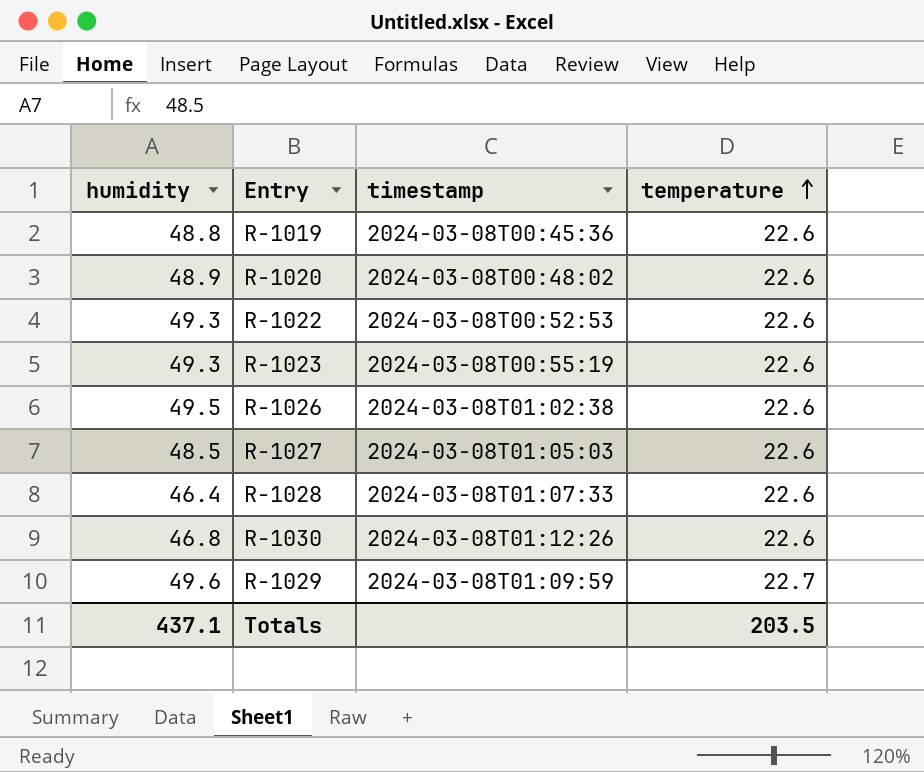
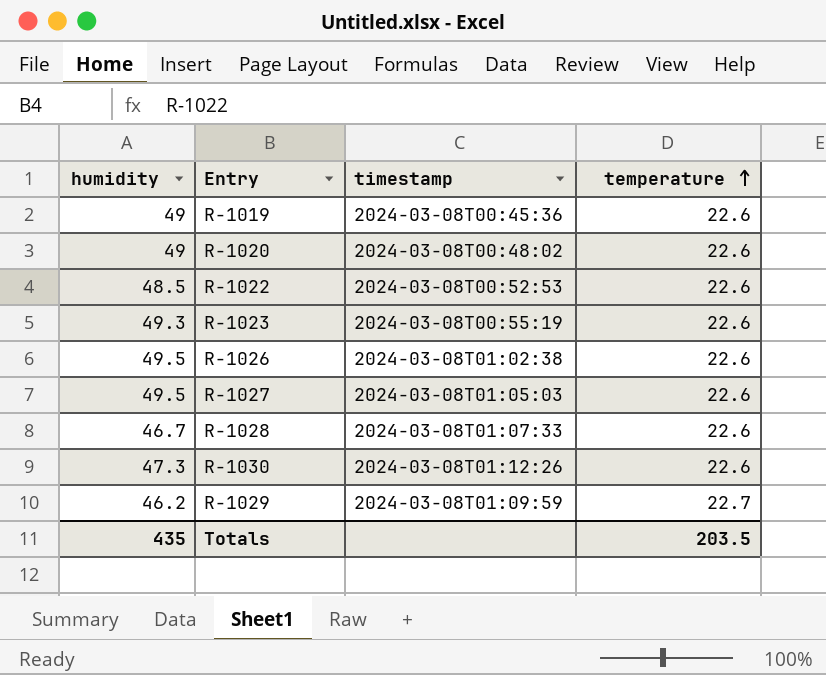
R-1019 | humidity: 48.8 -> 49
R-1020 | humidity: 48.9 -> 49
R-1022 | humidity: 49.3 -> 48.5
R-1027 | humidity: 48.5 -> 49.5
R-1028 | humidity: 46.4 -> 46.7
R-1030 | humidity: 46.8 -> 47.3
R-1029 | humidity: 49.6 -> 46.2
Totals | humidity: 437.1 -> 435

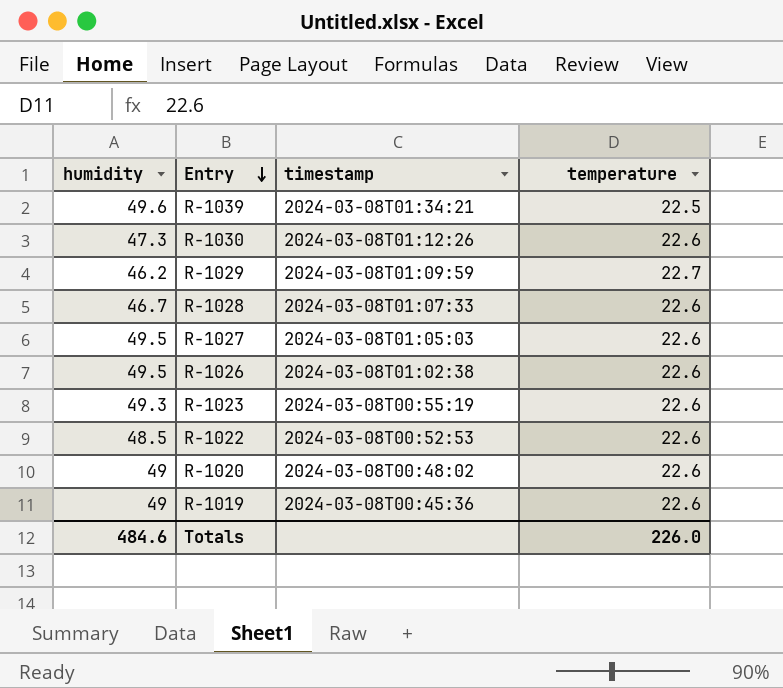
row order: temperature ascending -> Entry descending
row R-1039: none -> 49.6 | 2024-03-08T01:34:21 | 22.5
Totals | humidity: 435 -> 484.6
Totals | temperature: 203.5 -> 226.0

